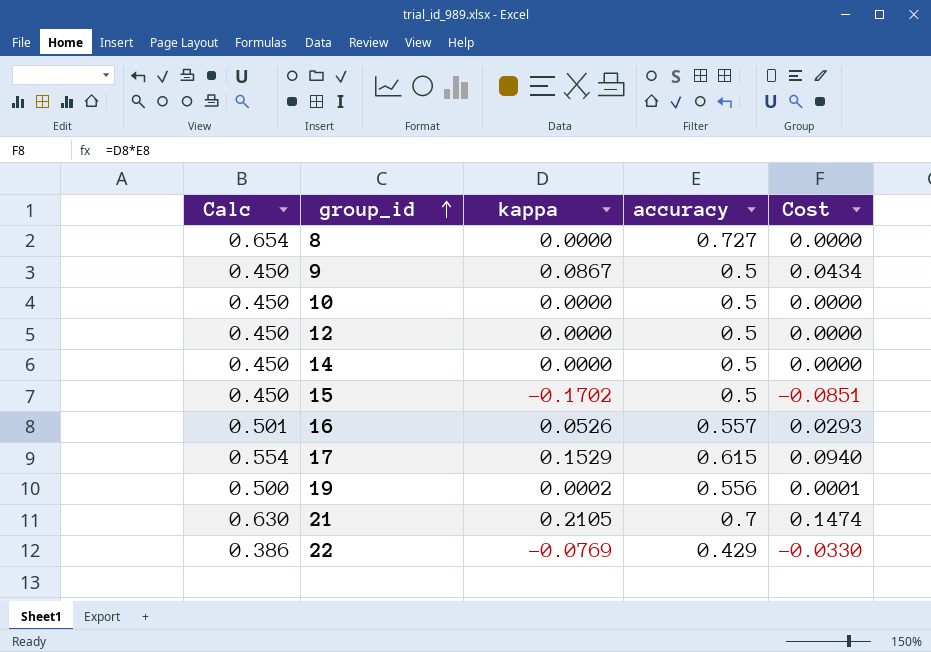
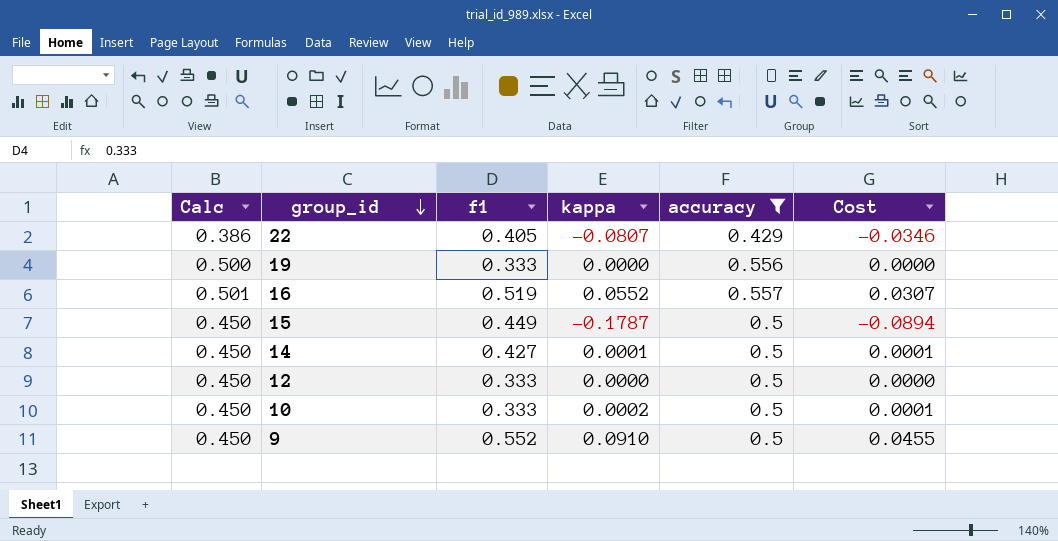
filter: none -> accuracy <= 0.557
row order: group_id ascending -> group_id descending
column f1 | position: none -> 3
22 | kappa: -0.0769 -> -0.0807
22 | Cost: -0.0330 -> -0.0346
19 | kappa: 0.0002 -> 0.0000
19 | Cost: 0.0001 -> 0.0000
16 | kappa: 0.0526 -> 0.0552
16 | Cost: 0.0293 -> 0.0307
15 | kappa: -0.1702 -> -0.1787
15 | Cost: -0.0851 -> -0.0894
14 | kappa: 0.0000 -> 0.0001
14 | Cost: 0.0000 -> 0.0001
10 | kappa: 0.0000 -> 0.0002
10 | Cost: 0.0000 -> 0.0001
9 | kappa: 0.0867 -> 0.0910
9 | Cost: 0.0434 -> 0.0455

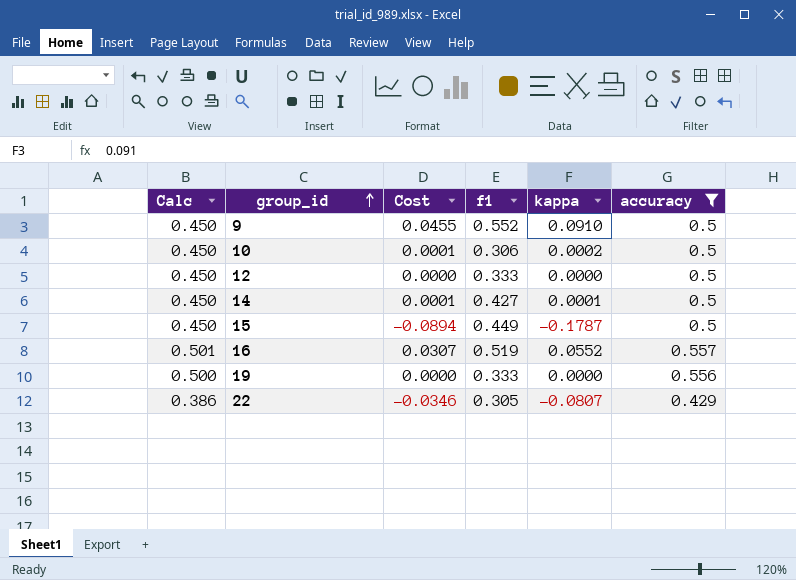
row order: group_id descending -> group_id ascending
column Cost | position: 6 -> 3
10 | f1: 0.333 -> 0.306
22 | f1: 0.405 -> 0.305

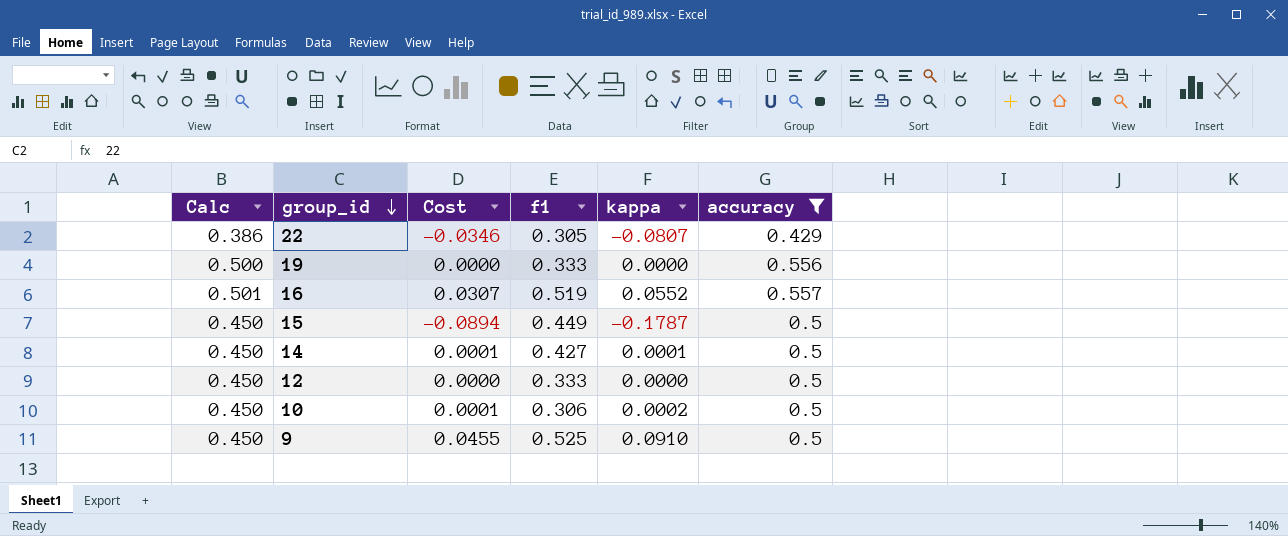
row order: group_id ascending -> group_id descending
9 | f1: 0.552 -> 0.525

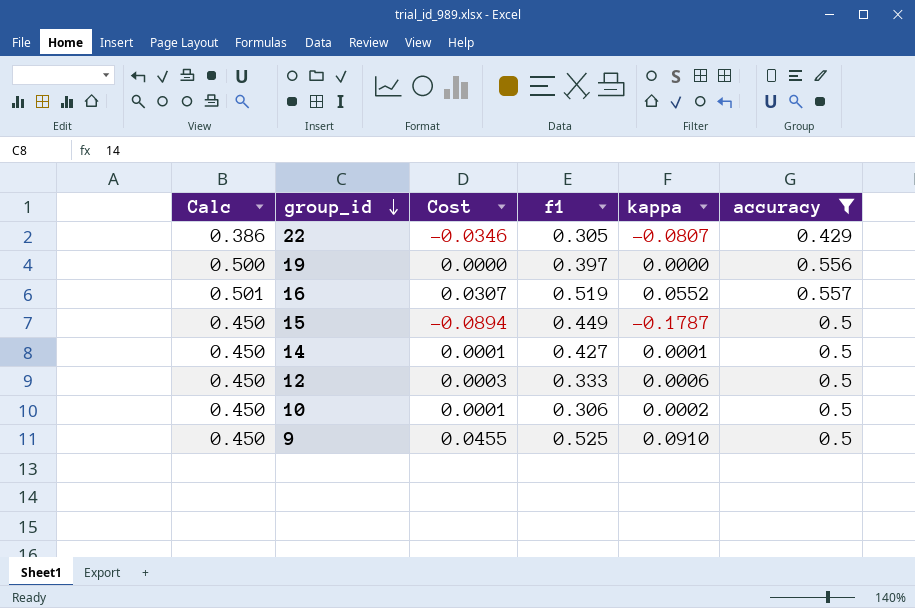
19 | f1: 0.333 -> 0.397
12 | Cost: 0.0000 -> 0.0003
12 | kappa: 0.0000 -> 0.0006

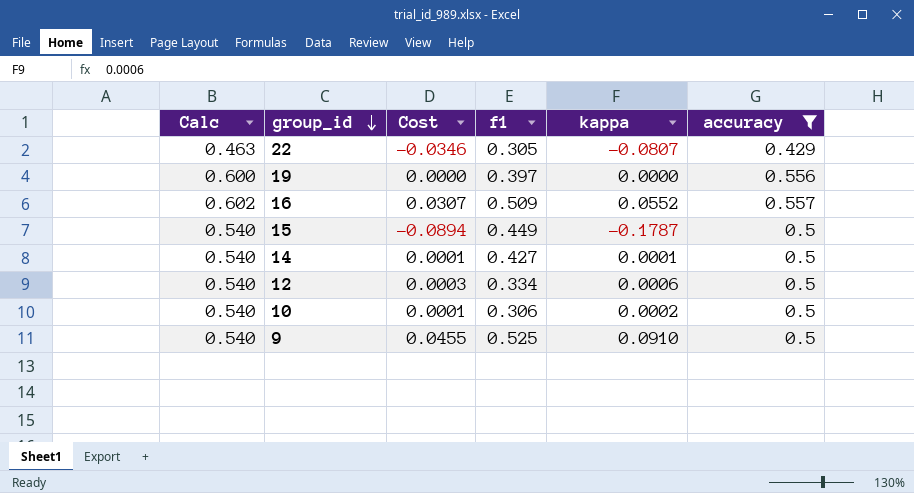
column Calc | formula: [accuracy] * 0.9 -> [accuracy] * 1.08
16 | f1: 0.519 -> 0.509
12 | f1: 0.333 -> 0.334

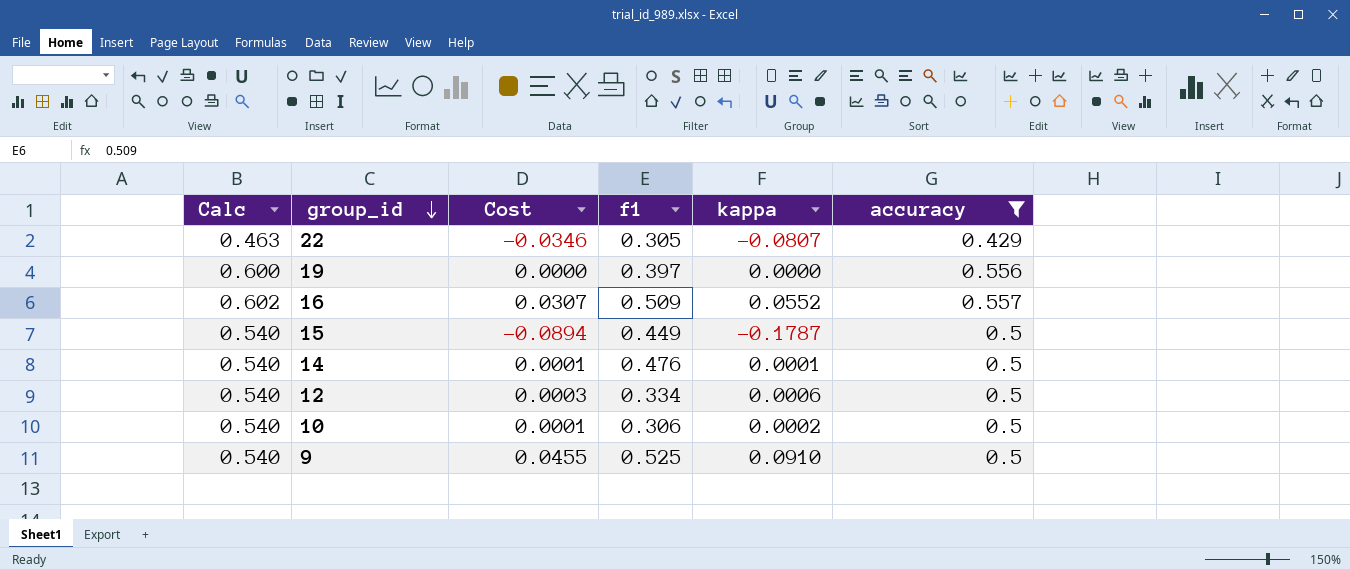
14 | f1: 0.427 -> 0.476

